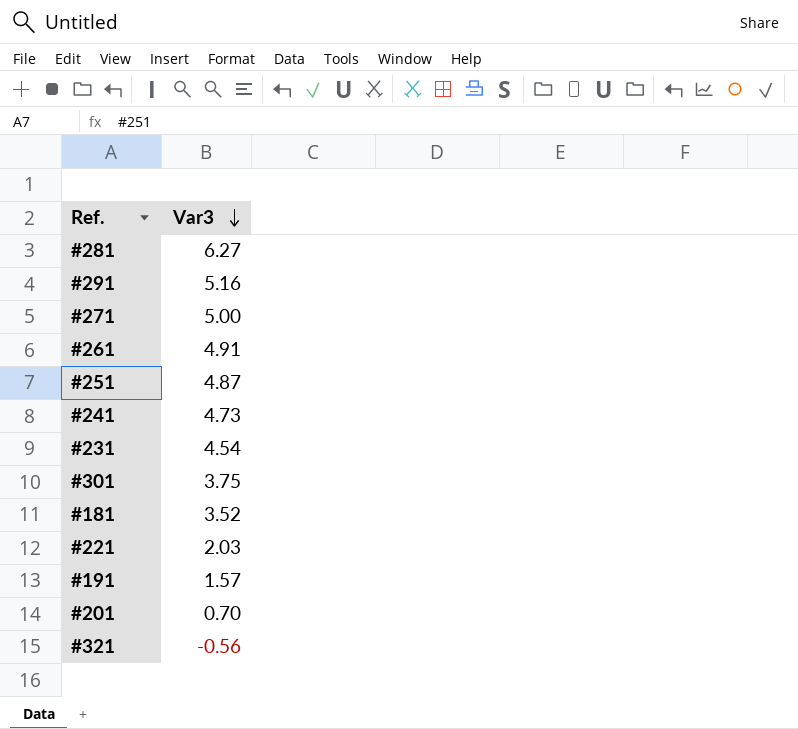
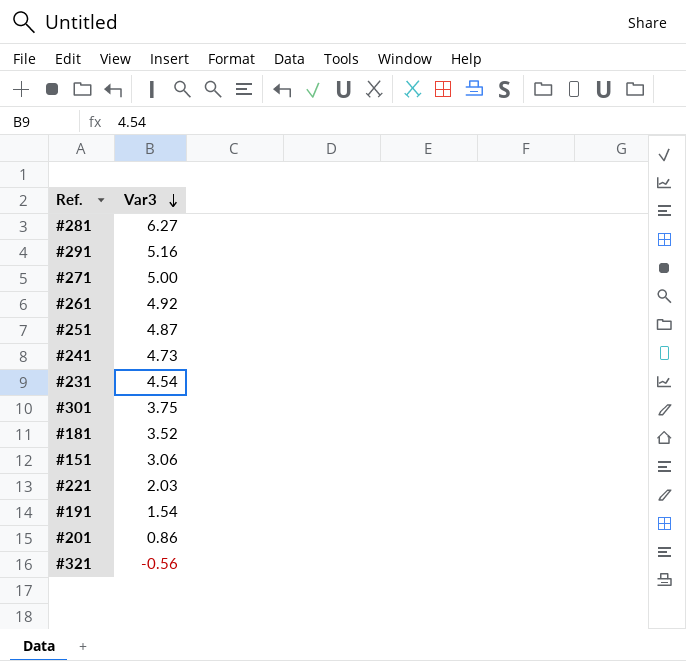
#261 | Var3: 4.91 -> 4.92
row #151: none -> 3.06
#191 | Var3: 1.57 -> 1.54
#201 | Var3: 0.70 -> 0.86

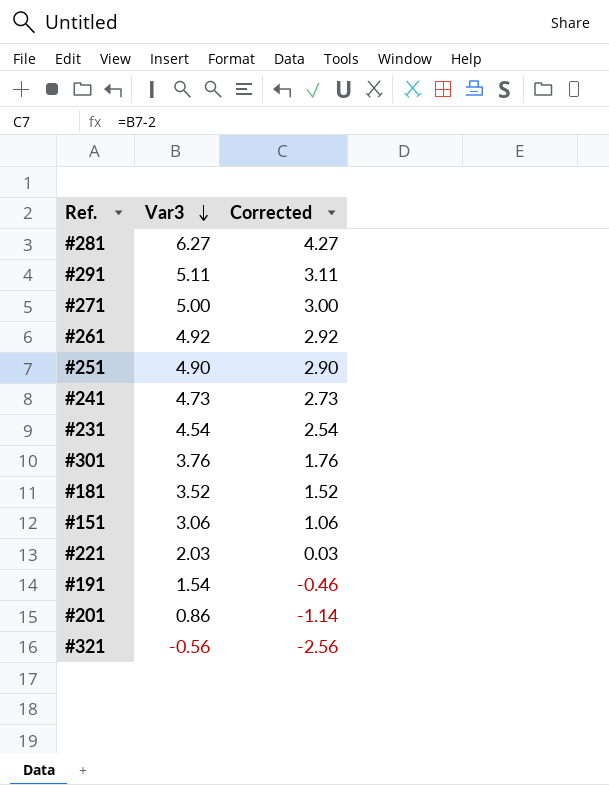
column Corrected | formula: none -> [Var3] - 2
#291 | Var3: 5.16 -> 5.11
#251 | Var3: 4.87 -> 4.90
#301 | Var3: 3.75 -> 3.76

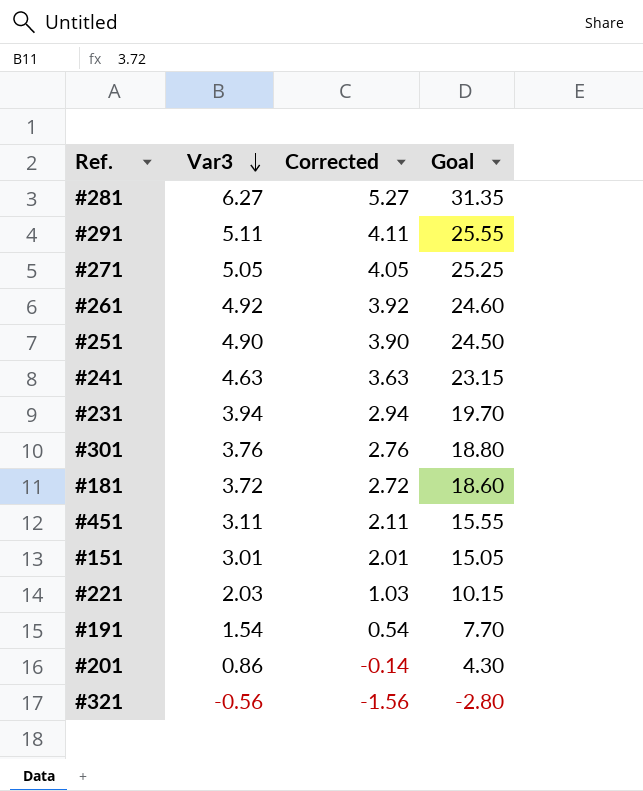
column Corrected | formula: [Var3] - 2 -> [Var3] - 1
column Goal | formula: none -> [Var3] * 5
#271 | Var3: 5.00 -> 5.05
#241 | Var3: 4.73 -> 4.63
#231 | Var3: 4.54 -> 3.94
#181 | Var3: 3.52 -> 3.72
row #451: none -> 3.11 | 2.11 | 15.55
#151 | Var3: 3.06 -> 3.01

